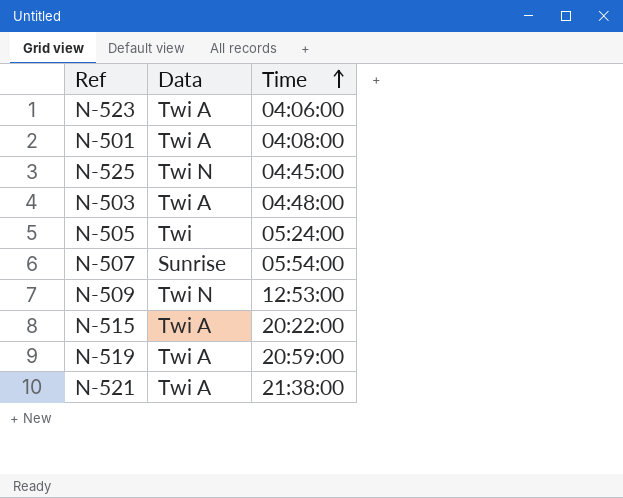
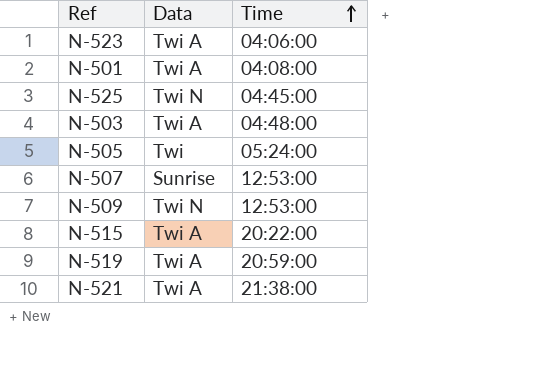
N-507 | Time: 05:54:00 -> 12:53:00

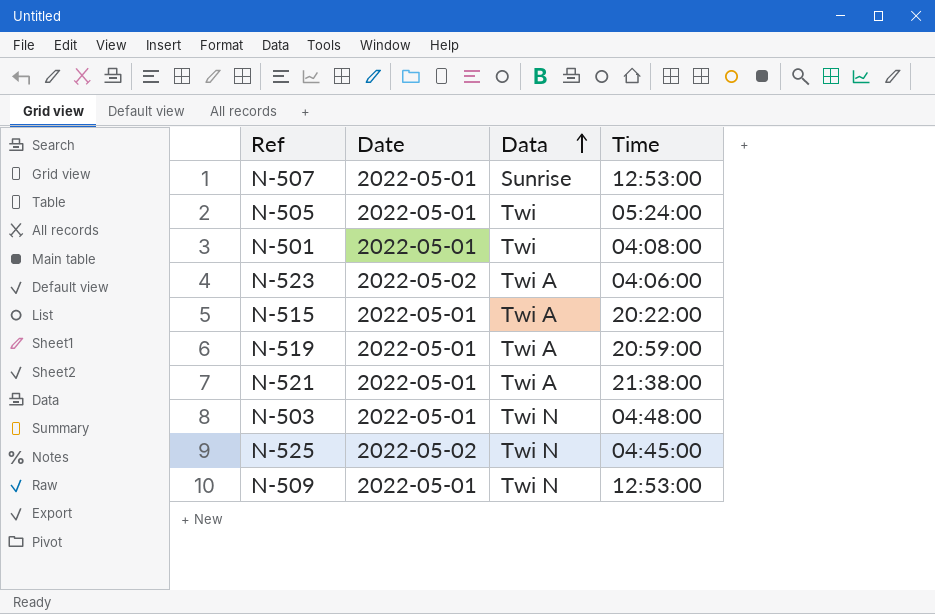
row order: Time ascending -> Data ascending
column Date | position: none -> 2
N-501 | Data: Twi A -> Twi
N-503 | Data: Twi A -> Twi N

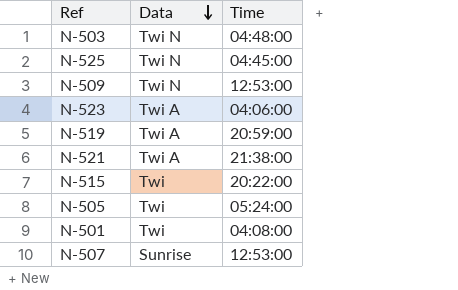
row order: Data ascending -> Data descending
column Date | position: 2 -> none
N-515 | Data: Twi A -> Twi

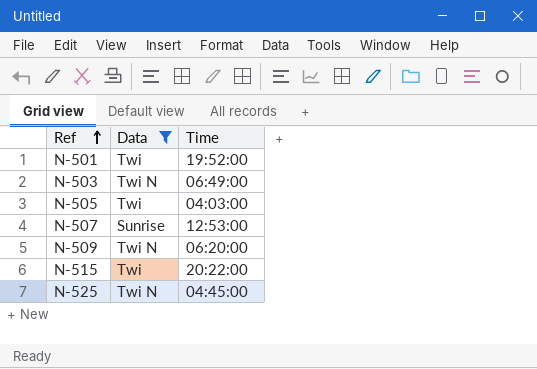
filter: none -> Data != Twi A
row order: Data descending -> Ref ascending
N-501 | Time: 04:08:00 -> 19:52:00
N-503 | Time: 04:48:00 -> 06:49:00
N-505 | Time: 05:24:00 -> 04:03:00
N-509 | Time: 12:53:00 -> 06:20:00

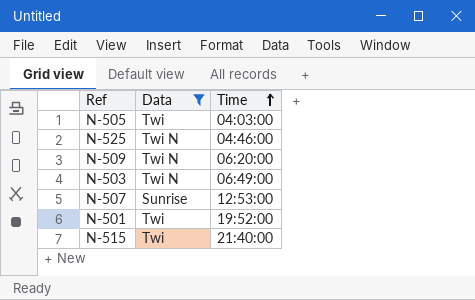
row order: Ref ascending -> Time ascending
N-525 | Time: 04:45:00 -> 04:46:00
N-515 | Time: 20:22:00 -> 21:40:00

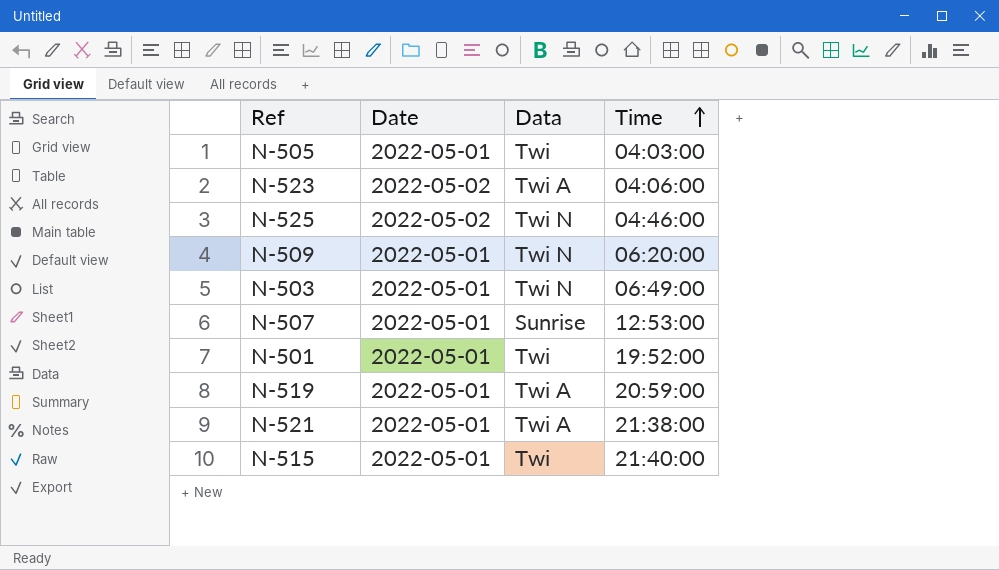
filter: Data != Twi A -> none
column Date | position: none -> 2

